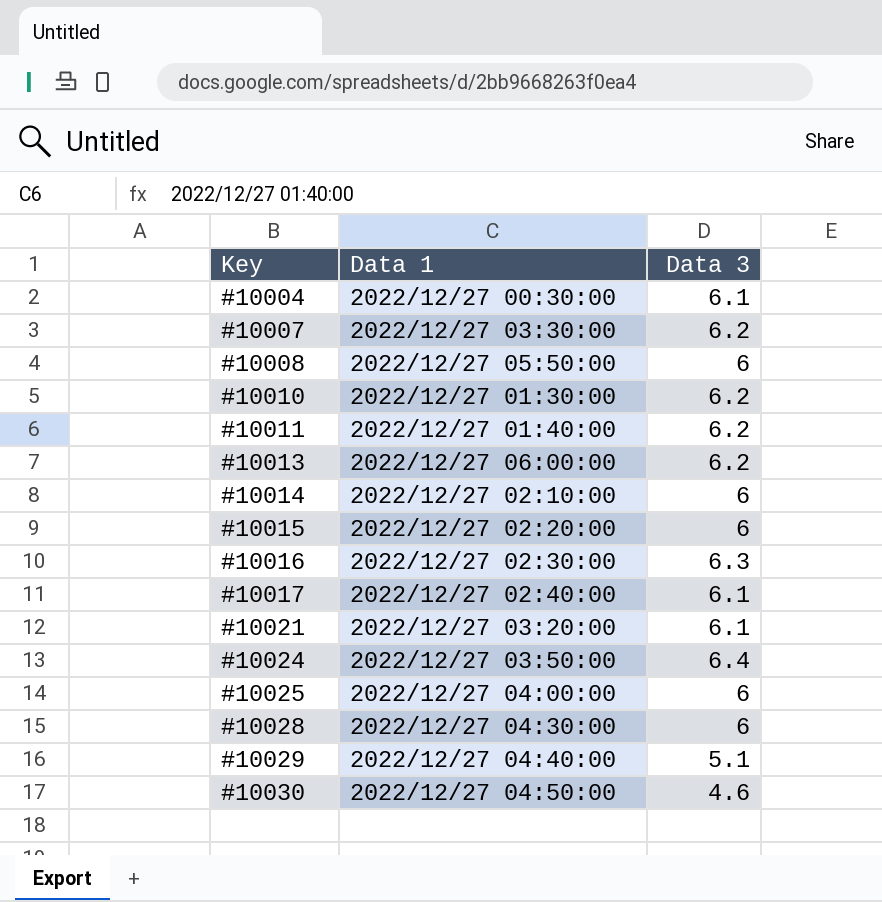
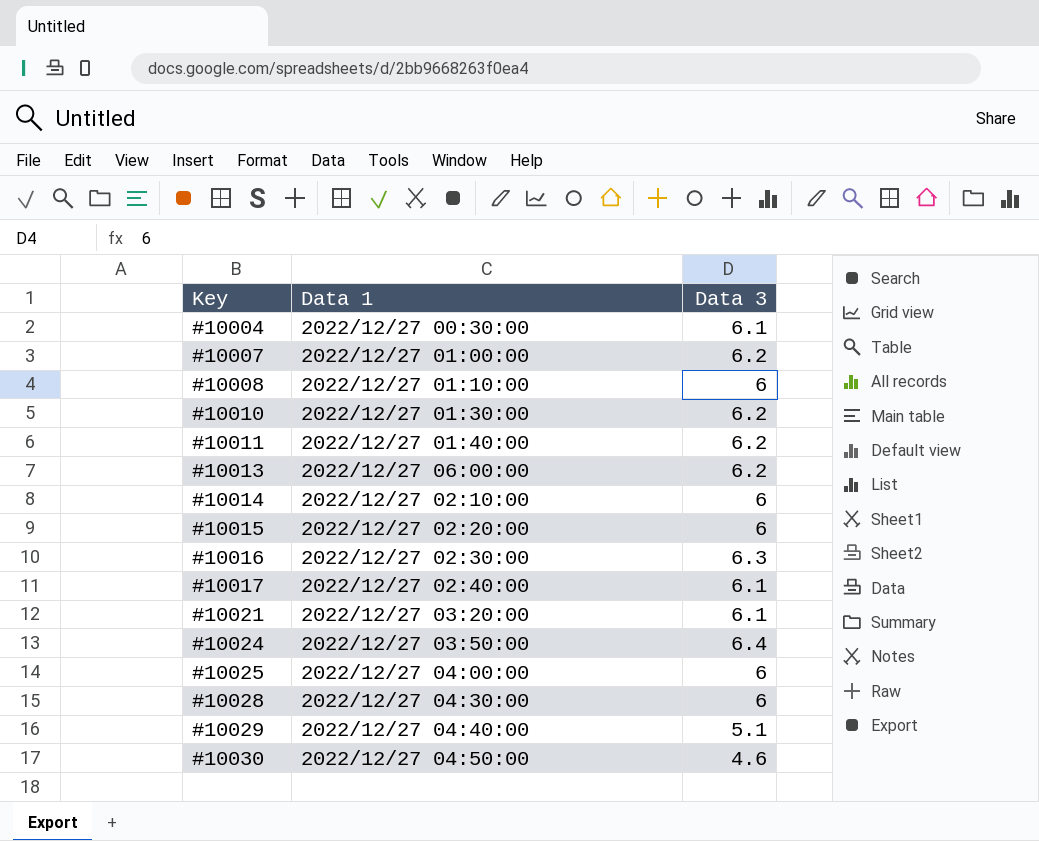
#10007 | Data 1: 2022/12/27 03:30:00 -> 2022/12/27 01:00:00
#10008 | Data 1: 2022/12/27 05:50:00 -> 2022/12/27 01:10:00

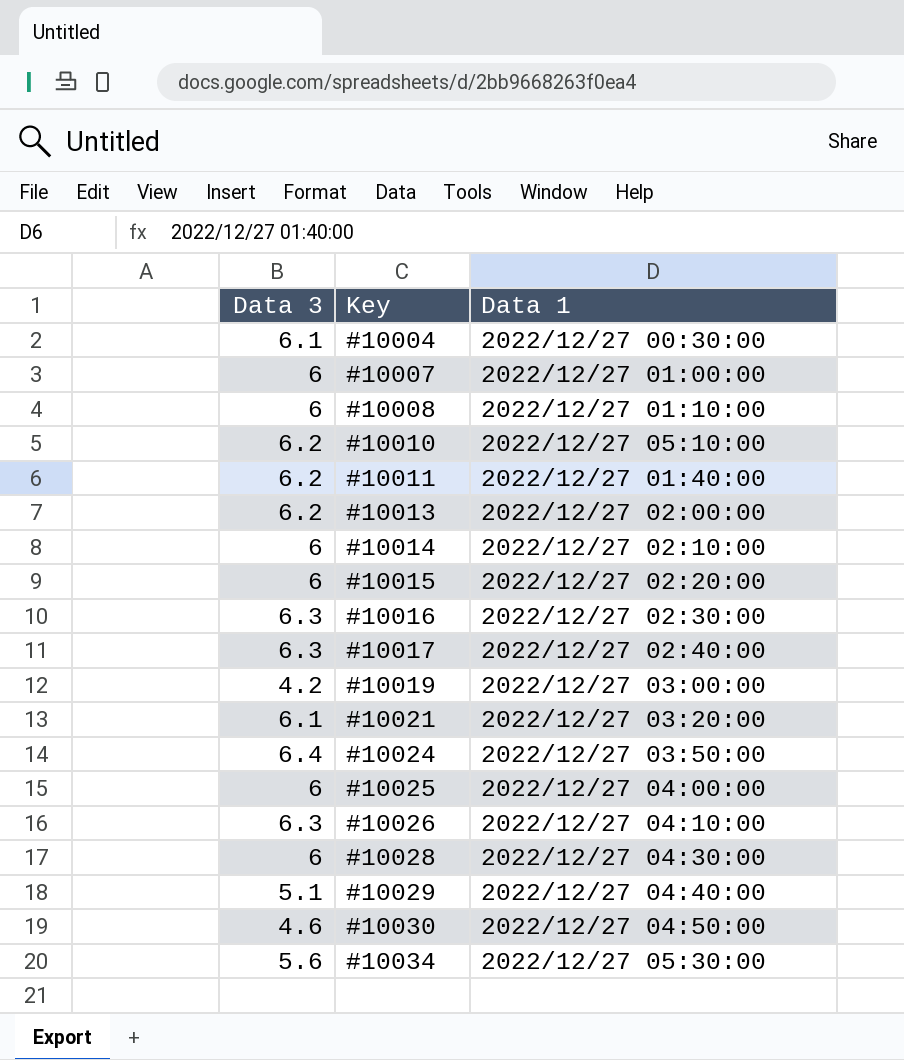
column Data 3 | position: 3 -> 1
#10007 | Data 3: 6.2 -> 6
#10010 | Data 1: 2022/12/27 01:30:00 -> 2022/12/27 05:10:00
#10013 | Data 1: 2022/12/27 06:00:00 -> 2022/12/27 02:00:00
#10017 | Data 3: 6.1 -> 6.3
row #10019: none -> 4.2 | 2022/12/27 03:00:00
row #10026: none -> 6.3 | 2022/12/27 04:10:00
row #10034: none -> 5.6 | 2022/12/27 05:30:00

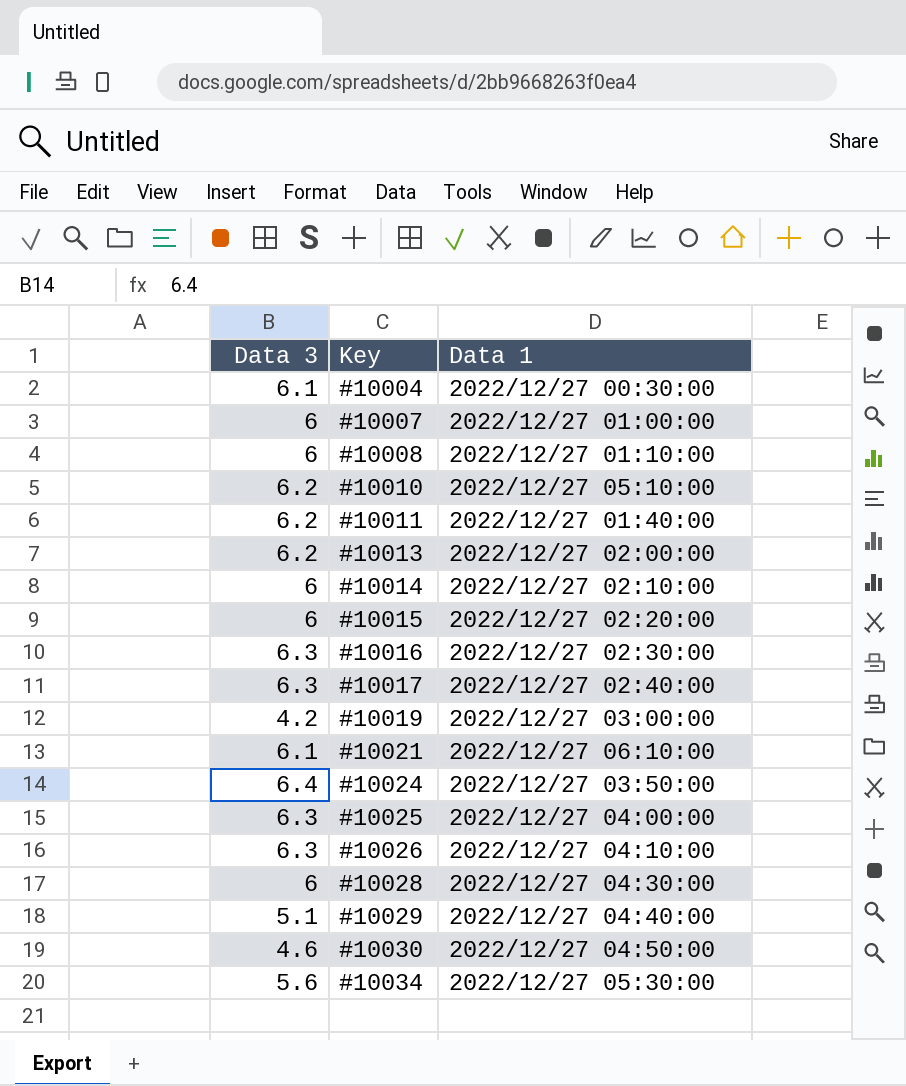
#10021 | Data 1: 2022/12/27 03:20:00 -> 2022/12/27 06:10:00
#10025 | Data 3: 6 -> 6.3

